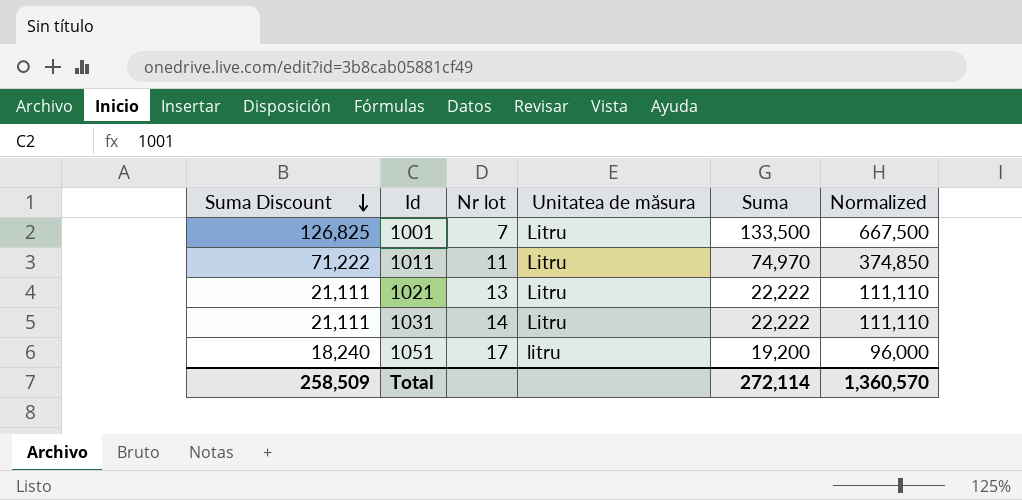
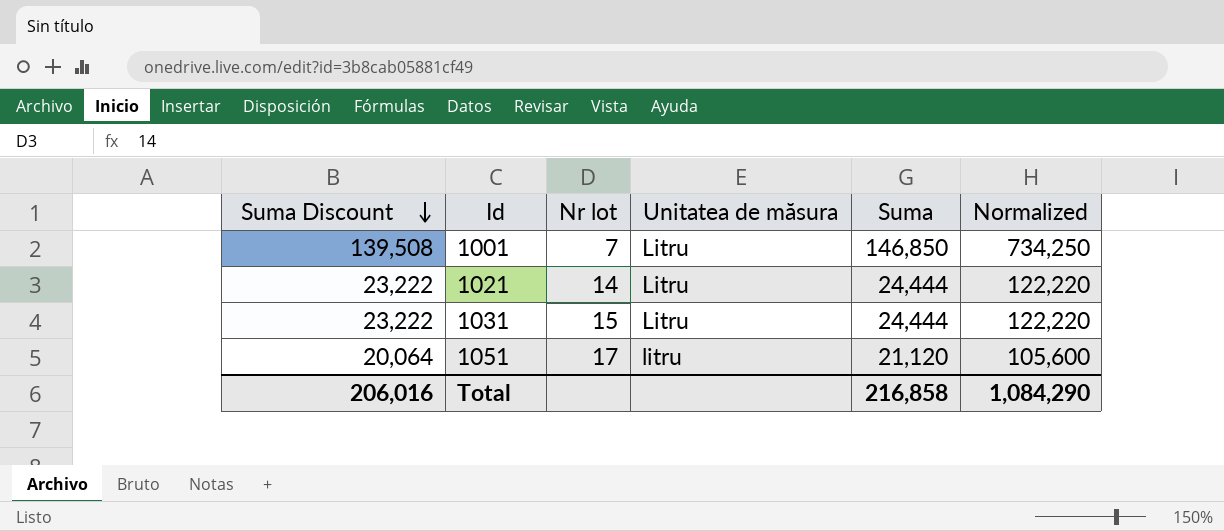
row 1011: 71,222 | 11 | Litru | 74,970 | 374,850 -> none
1001 | Suma Discount: 126,825 -> 139,508
1001 | Suma: 133,500 -> 146,850
1001 | Normalized: 667,500 -> 734,250
1021 | Suma Discount: 21,111 -> 23,222
1021 | Nr lot: 13 -> 14
1021 | Suma: 22,222 -> 24,444
1021 | Normalized: 111,110 -> 122,220
1031 | Suma Discount: 21,111 -> 23,222
1031 | Nr lot: 14 -> 15
1031 | Suma: 22,222 -> 24,444
1031 | Normalized: 111,110 -> 122,220
1051 | Suma Discount: 18,240 -> 20,064
1051 | Suma: 19,200 -> 21,120
1051 | Normalized: 96,000 -> 105,600
Total | Suma Discount: 258,509 -> 206,016
Total | Suma: 272,114 -> 216,858
Total | Normalized: 1,360,570 -> 1,084,290

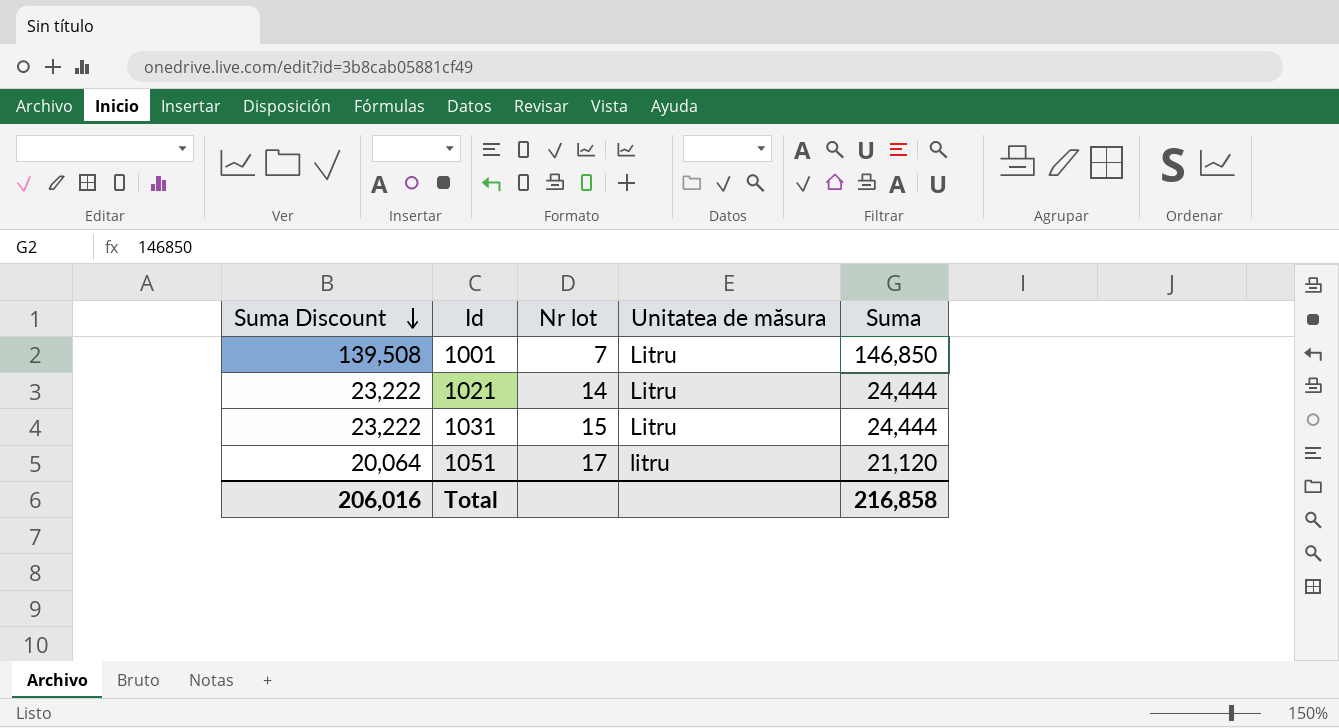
column Normalized | formula: [Suma] * 5 -> none

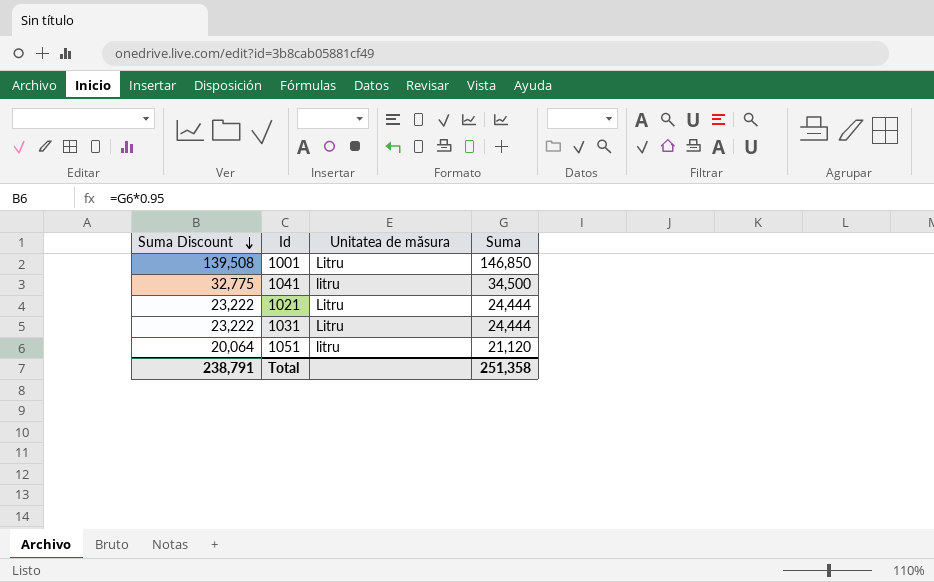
column Nr lot | position: 3 -> none
row 1041: none -> 32,775 | litru | 34,500
Total | Suma Discount: 206,016 -> 238,791
Total | Suma: 216,858 -> 251,358

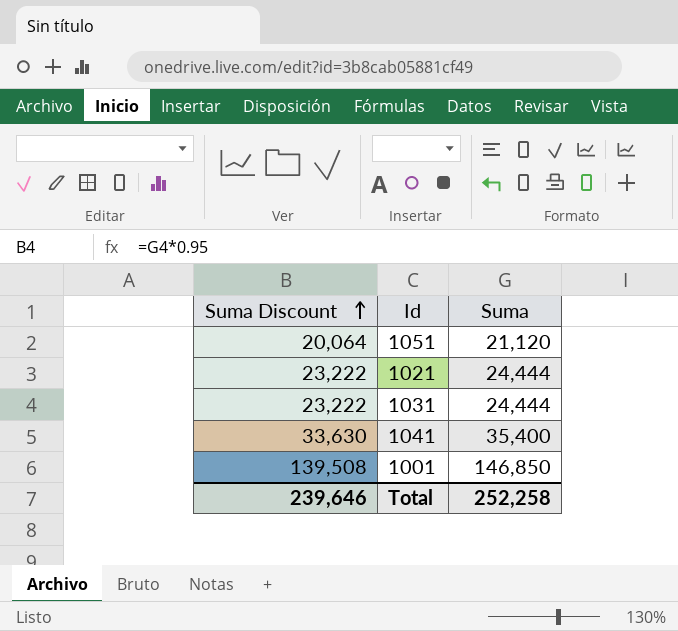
row order: Suma Discount descending -> Suma Discount ascending
column Unitatea de măsura | position: 3 -> none
1041 | Suma Discount: 32,775 -> 33,630
1041 | Suma: 34,500 -> 35,400
Total | Suma Discount: 238,791 -> 239,646
Total | Suma: 251,358 -> 252,258

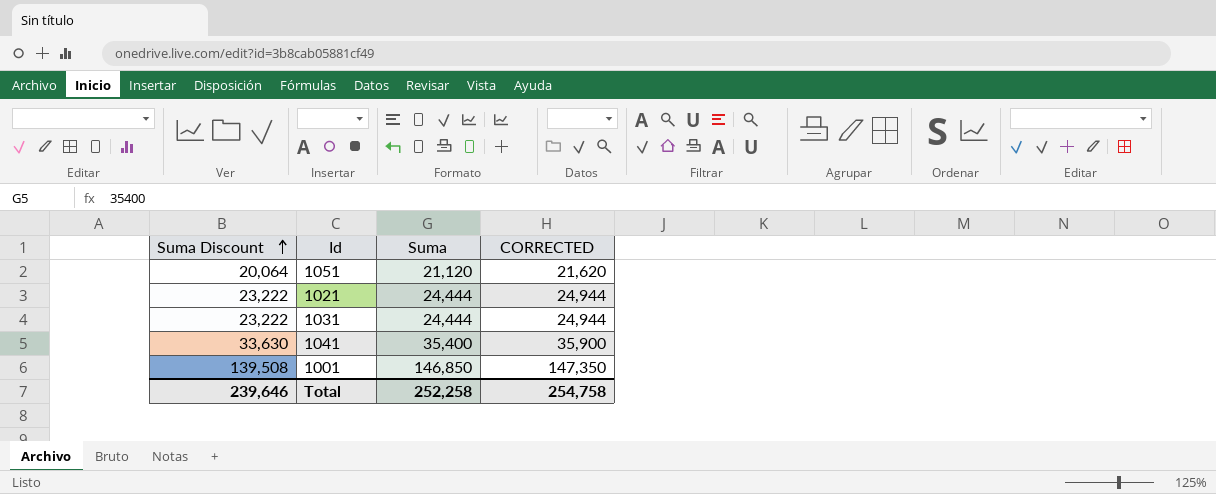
column CORRECTED | formula: none -> [Suma] + 500

